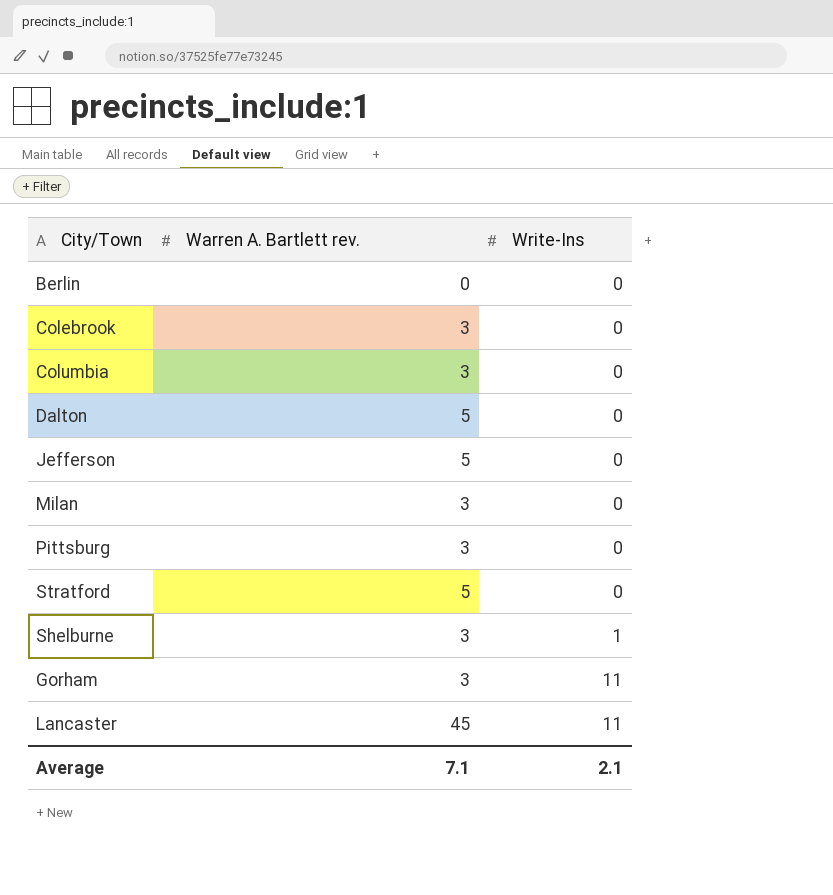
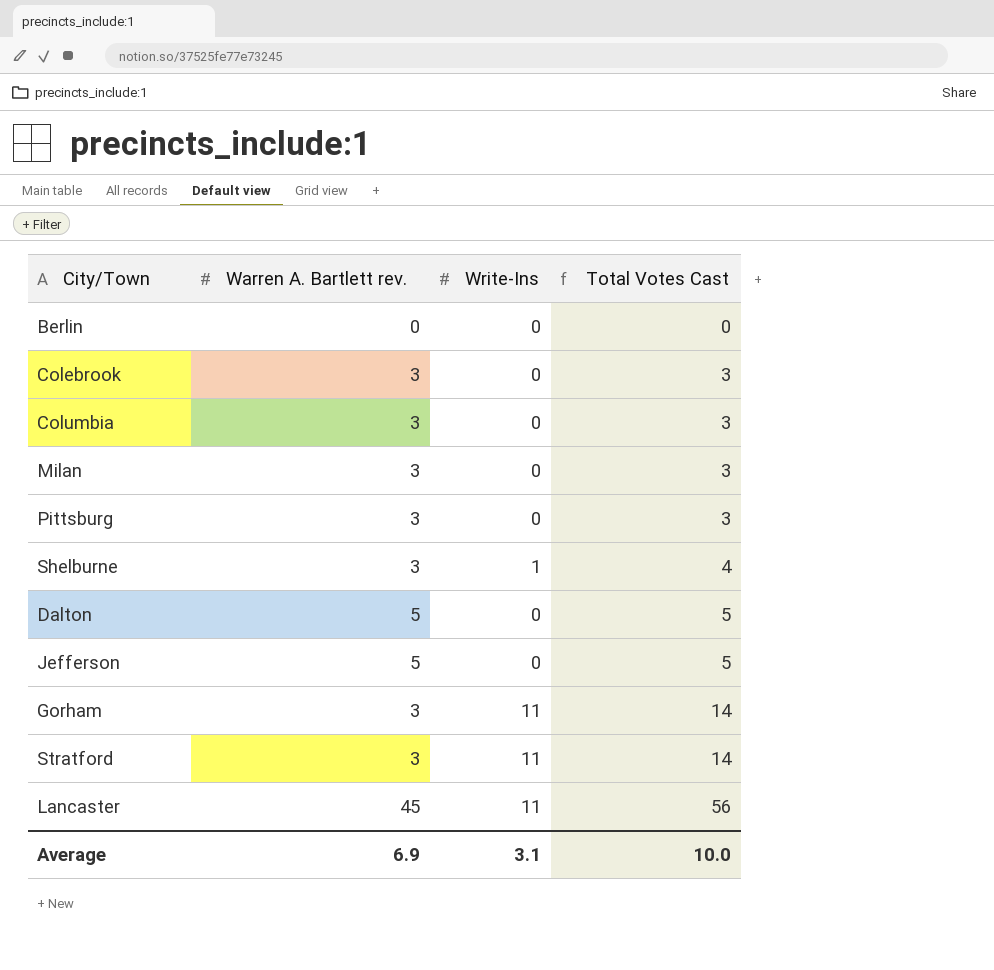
row order: Write-Ins ascending -> Total Votes Cast ascending
column Total Votes Cast | formula: none -> [Warren A. Bartlett rev.] + [Write-Ins]
Stratford | Warren A. Bartlett rev.: 5 -> 3
Stratford | Write-Ins: 0 -> 11
Average | Warren A. Bartlett rev.: 7.1 -> 6.9
Average | Write-Ins: 2.1 -> 3.1

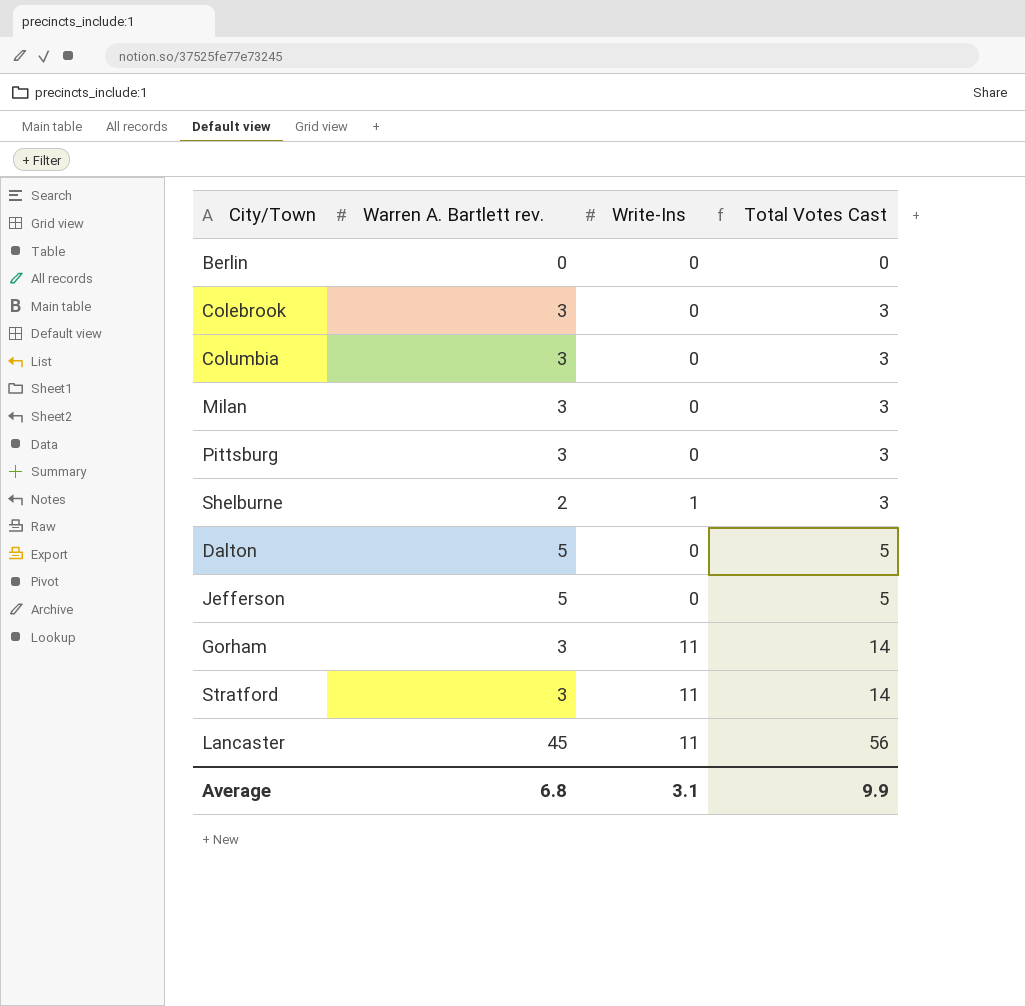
Shelburne | Warren A. Bartlett rev.: 3 -> 2
Shelburne | Total Votes Cast: 4 -> 3
Average | Warren A. Bartlett rev.: 6.9 -> 6.8
Average | Total Votes Cast: 10.0 -> 9.9

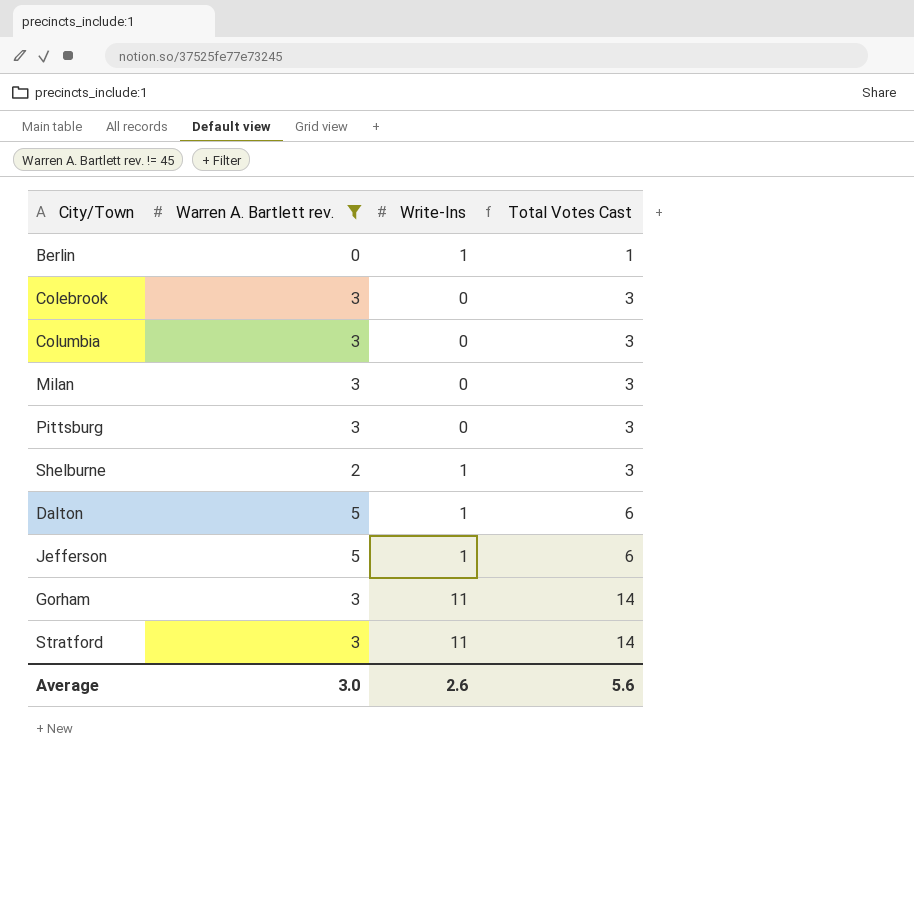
filter: none -> Warren A. Bartlett rev. != 45
Berlin | Write-Ins: 0 -> 1
Berlin | Total Votes Cast: 0 -> 1
Dalton | Write-Ins: 0 -> 1
Dalton | Total Votes Cast: 5 -> 6
Jefferson | Write-Ins: 0 -> 1
Jefferson | Total Votes Cast: 5 -> 6
Average | Warren A. Bartlett rev.: 6.8 -> 3.0
Average | Write-Ins: 3.1 -> 2.6
Average | Total Votes Cast: 9.9 -> 5.6

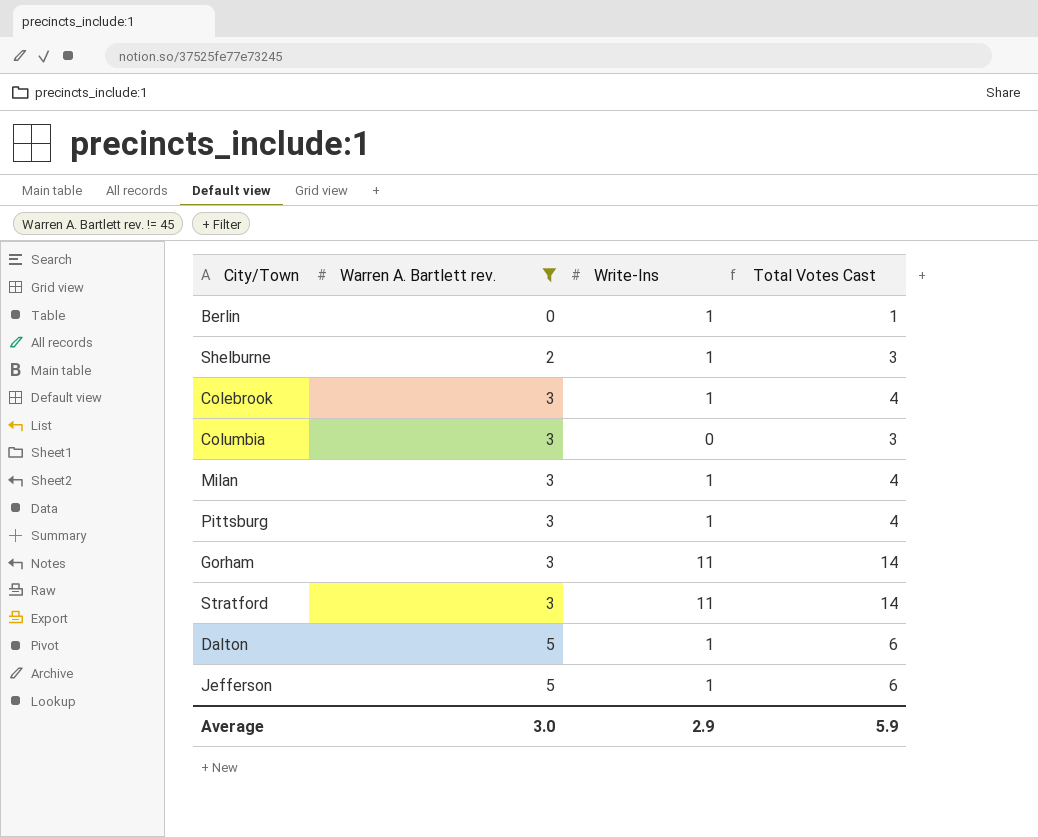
row order: Total Votes Cast ascending -> Warren A. Bartlett rev. ascending
Colebrook | Write-Ins: 0 -> 1
Colebrook | Total Votes Cast: 3 -> 4
Milan | Write-Ins: 0 -> 1
Milan | Total Votes Cast: 3 -> 4
Pittsburg | Write-Ins: 0 -> 1
Pittsburg | Total Votes Cast: 3 -> 4
Average | Write-Ins: 2.6 -> 2.9
Average | Total Votes Cast: 5.6 -> 5.9

